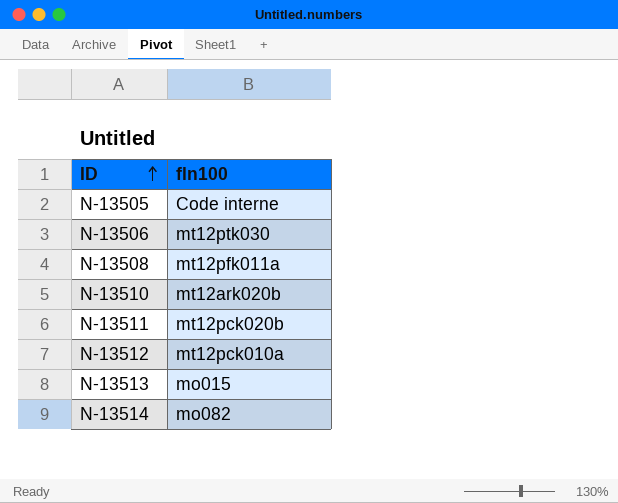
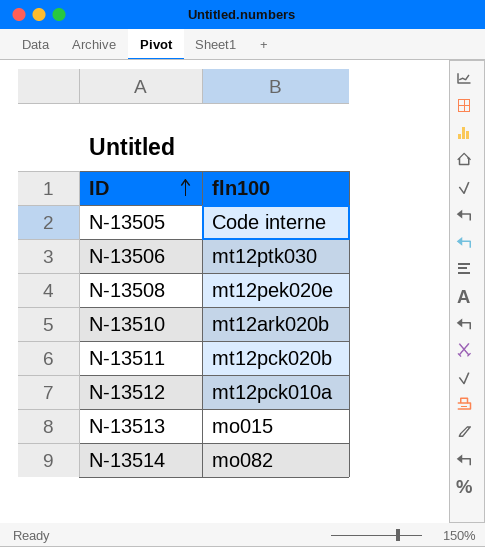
N-13508 | fln100: mt12pfk011a -> mt12pek020e

